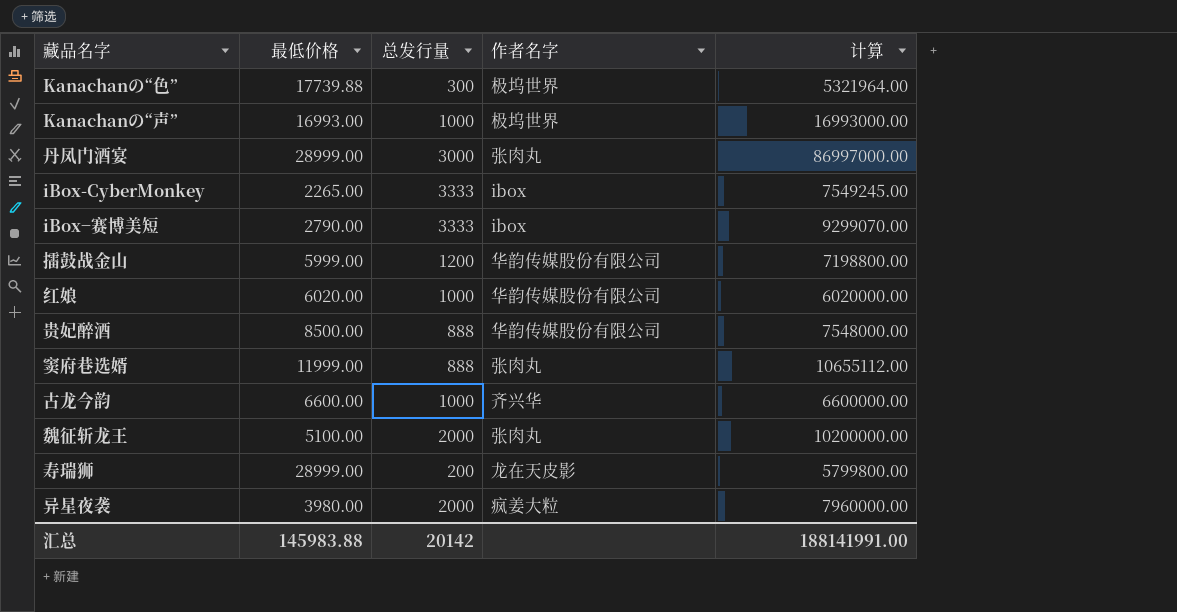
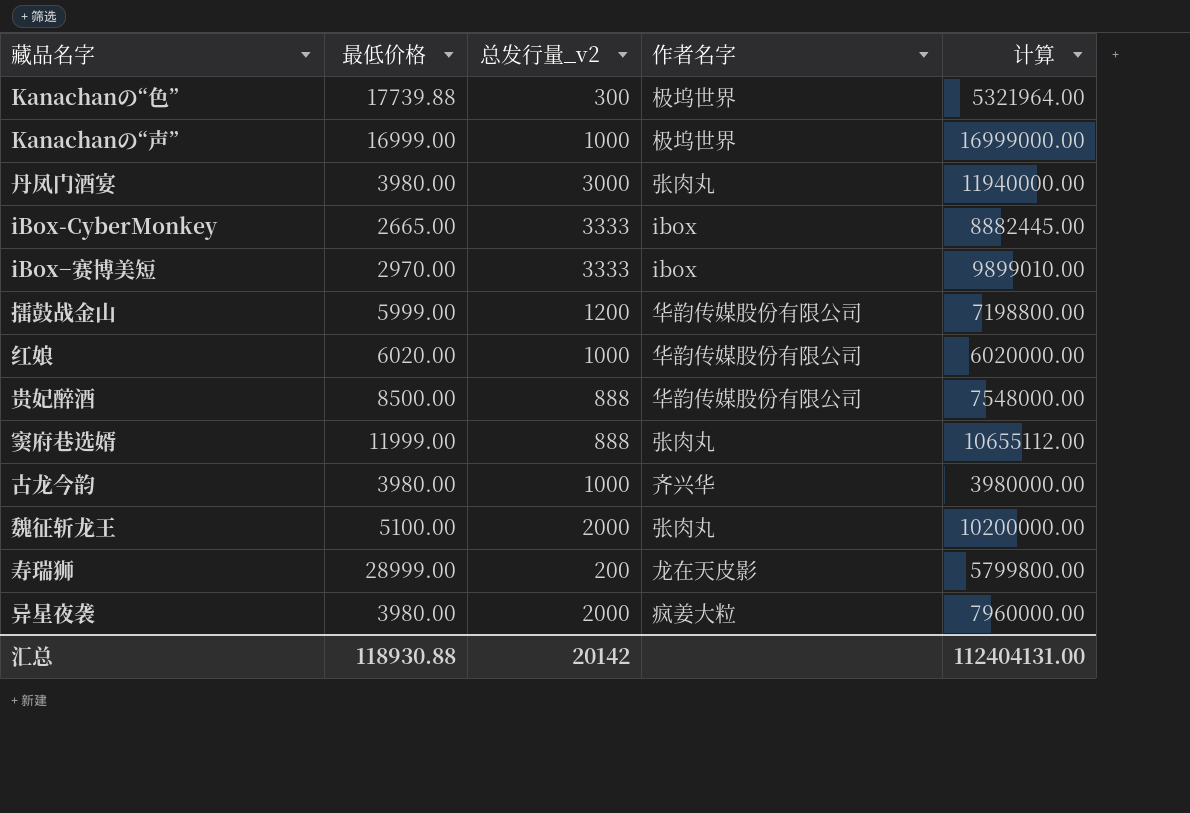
column name: 总发行量 -> 总发行量_v2
Kanachanの“声” | 最低价格: 16993.00 -> 16999.00
Kanachanの“声” | 计算: 16993000.00 -> 16999000.00
丹凤门酒宴 | 最低价格: 28999.00 -> 3980.00
丹凤门酒宴 | 计算: 86997000.00 -> 11940000.00
iBox-CyberMonkey | 最低价格: 2265.00 -> 2665.00
iBox-CyberMonkey | 计算: 7549245.00 -> 8882445.00
iBox−赛博美短 | 最低价格: 2790.00 -> 2970.00
iBox−赛博美短 | 计算: 9299070.00 -> 9899010.00
古龙今韵 | 最低价格: 6600.00 -> 3980.00
古龙今韵 | 计算: 6600000.00 -> 3980000.00
汇总 | 最低价格: 145983.88 -> 118930.88
汇总 | 计算: 188141991.00 -> 112404131.00

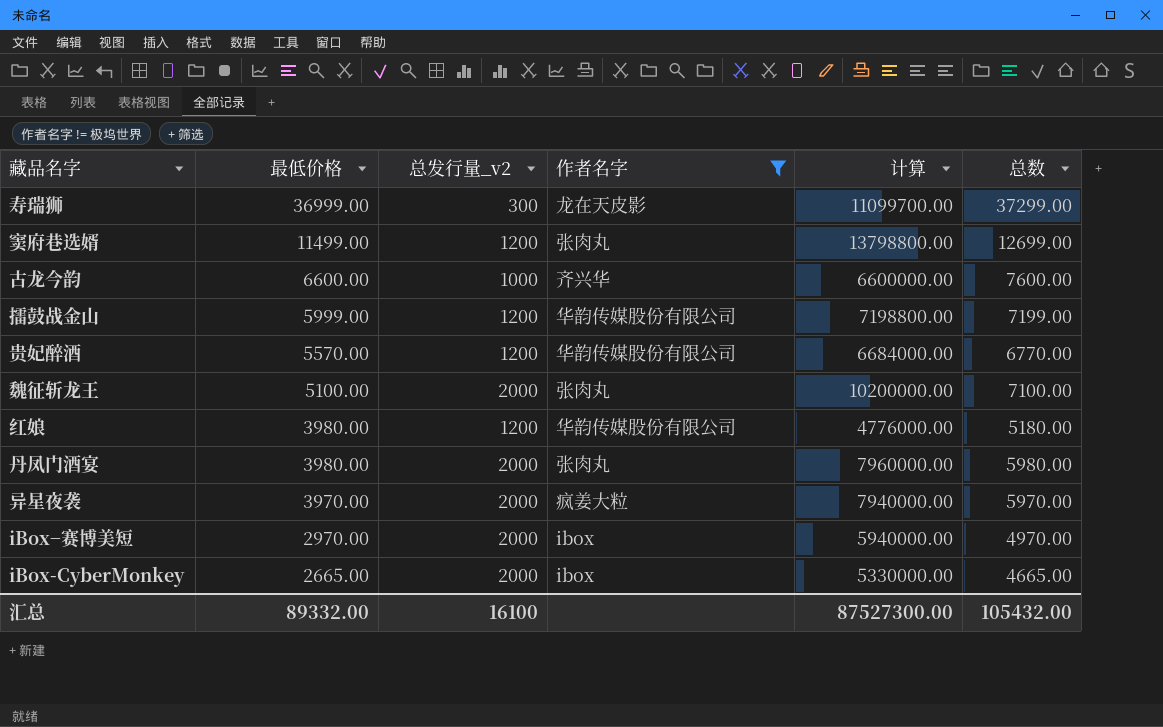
filter: none -> 作者名字 != 极坞世界
row order: none -> 最低价格 descending
column 总数 | formula: none -> [最低价格] + [总发行量_v2]
寿瑞狮 | 最低价格: 28999.00 -> 36999.00
寿瑞狮 | 总发行量_v2: 200 -> 300
寿瑞狮 | 计算: 5799800.00 -> 11099700.00
窦府巷选婿 | 最低价格: 11999.00 -> 11499.00
窦府巷选婿 | 总发行量_v2: 888 -> 1200
窦府巷选婿 | 计算: 10655112.00 -> 13798800.00
古龙今韵 | 最低价格: 3980.00 -> 6600.00
古龙今韵 | 计算: 3980000.00 -> 6600000.00
贵妃醉酒 | 最低价格: 8500.00 -> 5570.00
贵妃醉酒 | 总发行量_v2: 888 -> 1200
贵妃醉酒 | 计算: 7548000.00 -> 6684000.00
红娘 | 最低价格: 6020.00 -> 3980.00
红娘 | 总发行量_v2: 1000 -> 1200
红娘 | 计算: 6020000.00 -> 4776000.00
丹凤门酒宴 | 总发行量_v2: 3000 -> 2000
丹凤门酒宴 | 计算: 11940000.00 -> 7960000.00
异星夜袭 | 最低价格: 3980.00 -> 3970.00
异星夜袭 | 计算: 7960000.00 -> 7940000.00
iBox−赛博美短 | 总发行量_v2: 3333 -> 2000
iBox−赛博美短 | 计算: 9899010.00 -> 5940000.00
iBox-CyberMonkey | 总发行量_v2: 3333 -> 2000
iBox-CyberMonkey | 计算: 8882445.00 -> 5330000.00
汇总 | 最低价格: 118930.88 -> 89332.00
汇总 | 总发行量_v2: 20142 -> 16100
汇总 | 计算: 112404131.00 -> 87527300.00

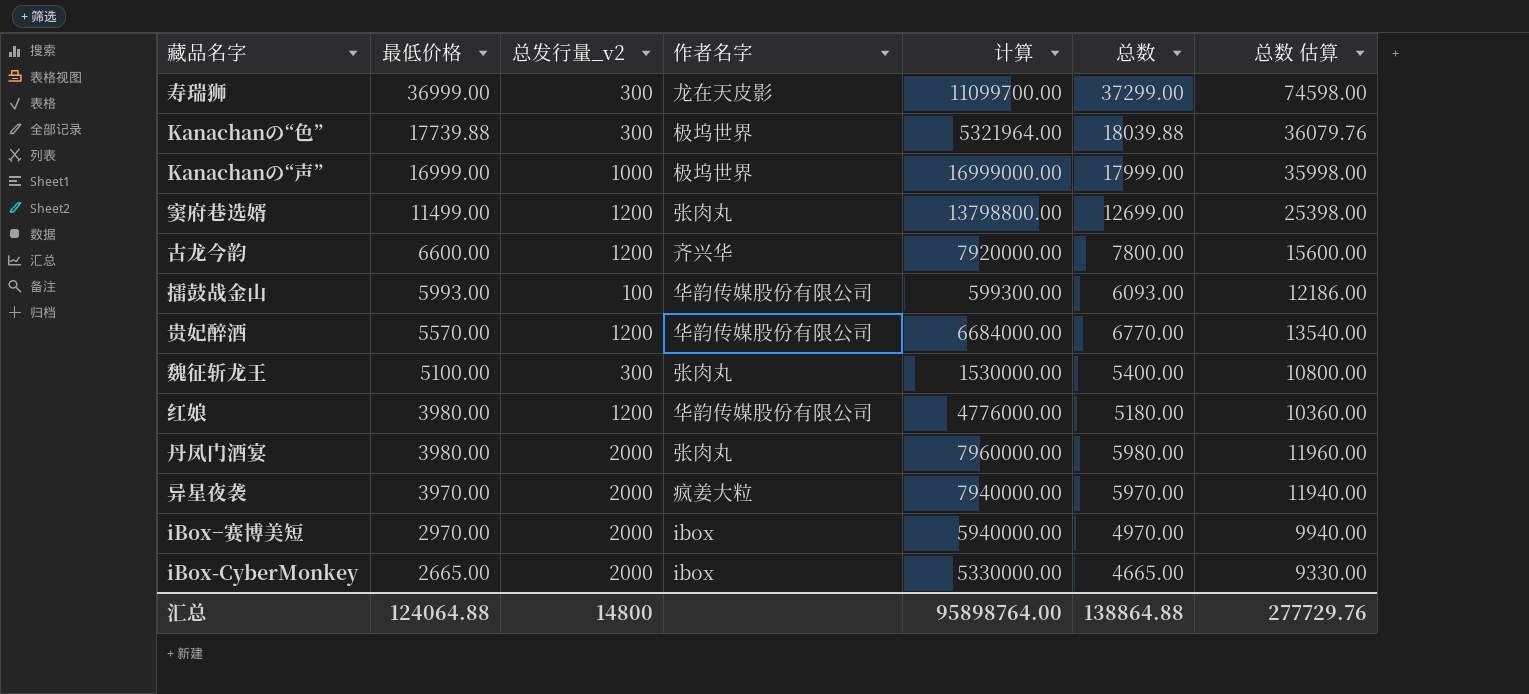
filter: 作者名字 != 极坞世界 -> none
column 总数 估算 | formula: none -> [总数] * 2
古龙今韵 | 总发行量_v2: 1000 -> 1200
古龙今韵 | 计算: 6600000.00 -> 7920000.00
古龙今韵 | 总数: 7600.00 -> 7800.00
擂鼓战金山 | 最低价格: 5999.00 -> 5993.00
擂鼓战金山 | 总发行量_v2: 1200 -> 100
擂鼓战金山 | 计算: 7198800.00 -> 599300.00
擂鼓战金山 | 总数: 7199.00 -> 6093.00
魏征斩龙王 | 总发行量_v2: 2000 -> 300
魏征斩龙王 | 计算: 10200000.00 -> 1530000.00
魏征斩龙王 | 总数: 7100.00 -> 5400.00
汇总 | 最低价格: 89332.00 -> 124064.88
汇总 | 总发行量_v2: 16100 -> 14800
汇总 | 计算: 87527300.00 -> 95898764.00
汇总 | 总数: 105432.00 -> 138864.88

